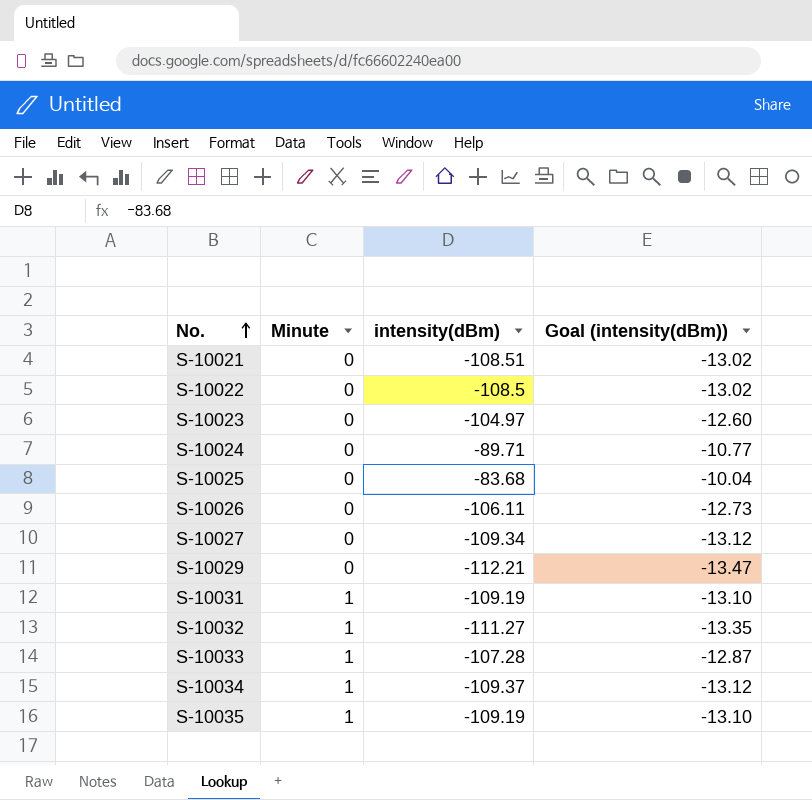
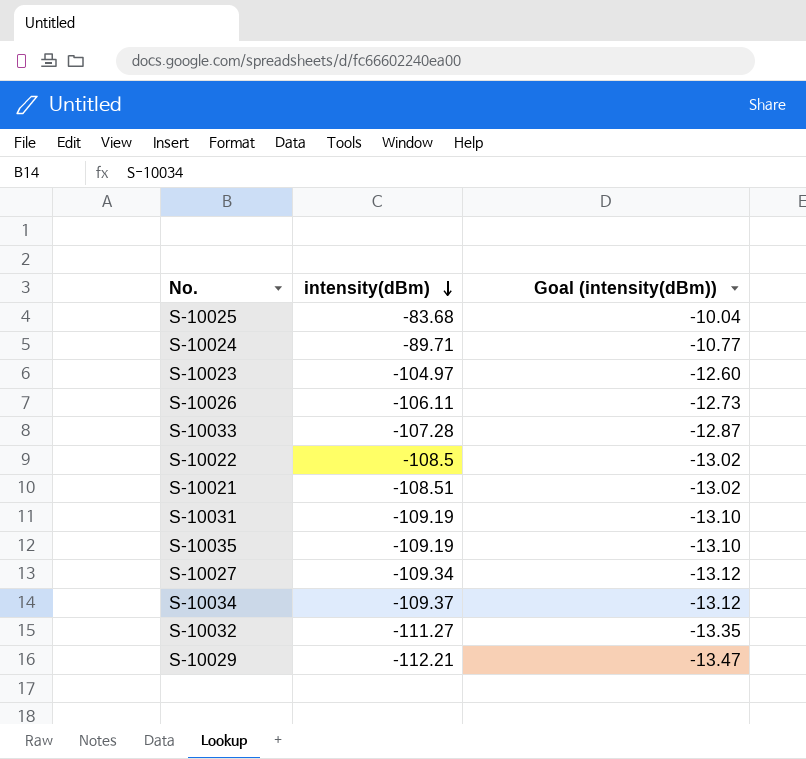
row order: No. ascending -> intensity(dBm) descending
column Minute | position: 2 -> none

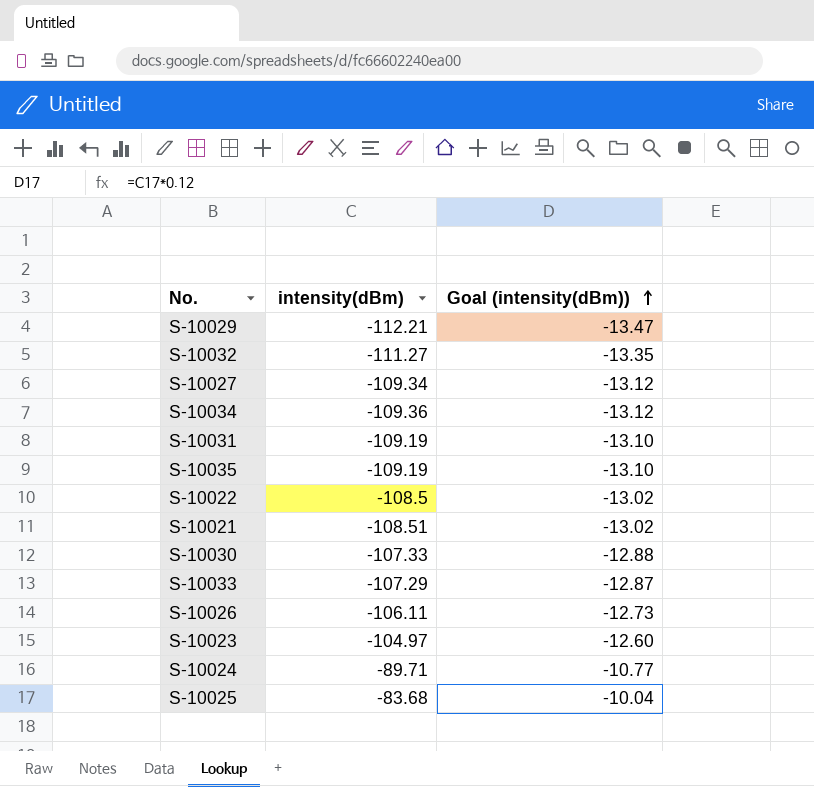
row order: intensity(dBm) descending -> Goal (intensity(dBm)) ascending
S-10034 | intensity(dBm): -109.37 -> -109.36
row S-10030: none -> -107.33 | -12.88
S-10033 | intensity(dBm): -107.28 -> -107.29

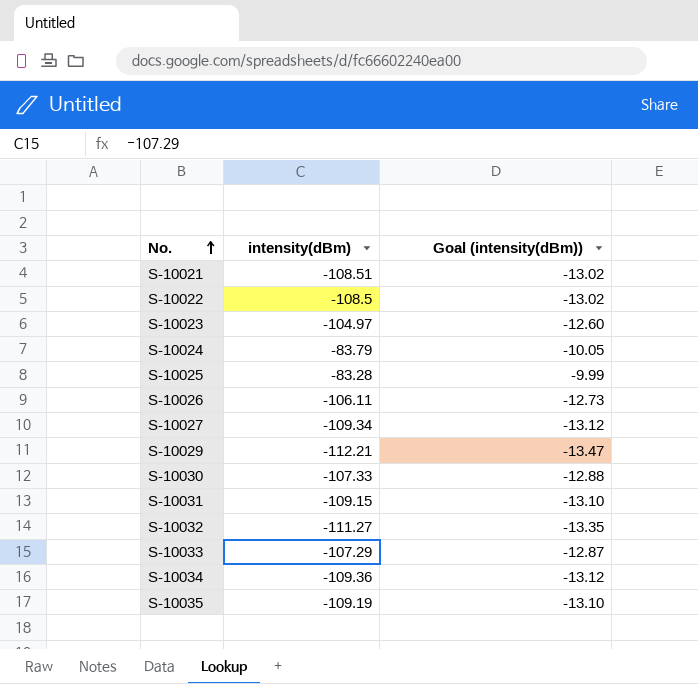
row order: Goal (intensity(dBm)) ascending -> No. ascending
S-10024 | intensity(dBm): -89.71 -> -83.79
S-10024 | Goal (intensity(dBm)): -10.77 -> -10.05
S-10025 | intensity(dBm): -83.68 -> -83.28
S-10025 | Goal (intensity(dBm)): -10.04 -> -9.99
S-10031 | intensity(dBm): -109.19 -> -109.15

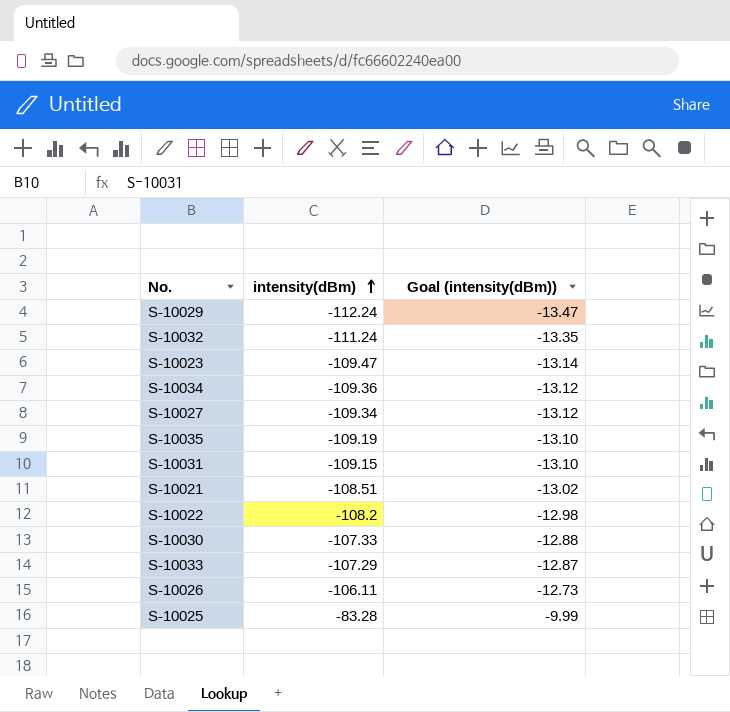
row order: No. ascending -> intensity(dBm) ascending
row S-10024: -83.79 | -10.05 -> none
S-10029 | intensity(dBm): -112.21 -> -112.24
S-10032 | intensity(dBm): -111.27 -> -111.24
S-10023 | intensity(dBm): -104.97 -> -109.47
S-10023 | Goal (intensity(dBm)): -12.60 -> -13.14
S-10022 | intensity(dBm): -108.5 -> -108.2
S-10022 | Goal (intensity(dBm)): -13.02 -> -12.98

